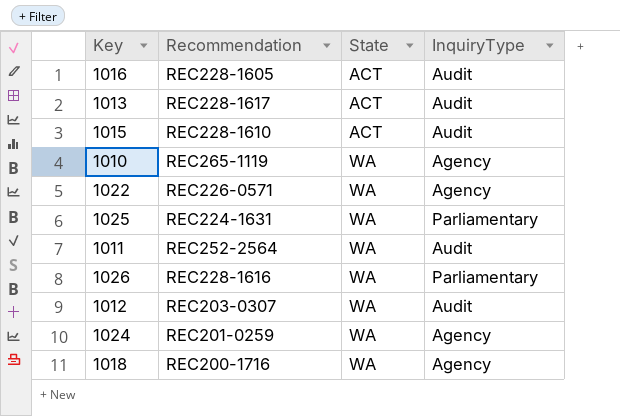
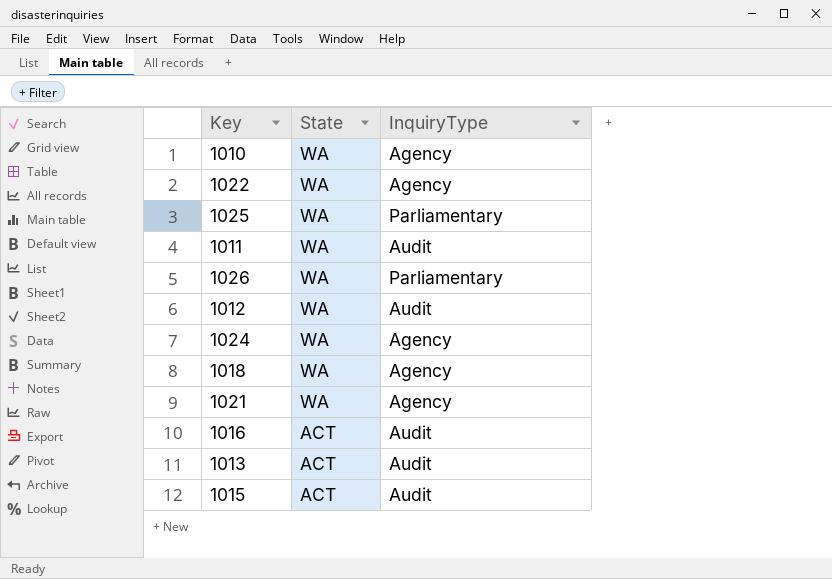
row order: State ascending -> State descending
column Recommendation | position: 2 -> none
row 1021: none -> WA | Agency

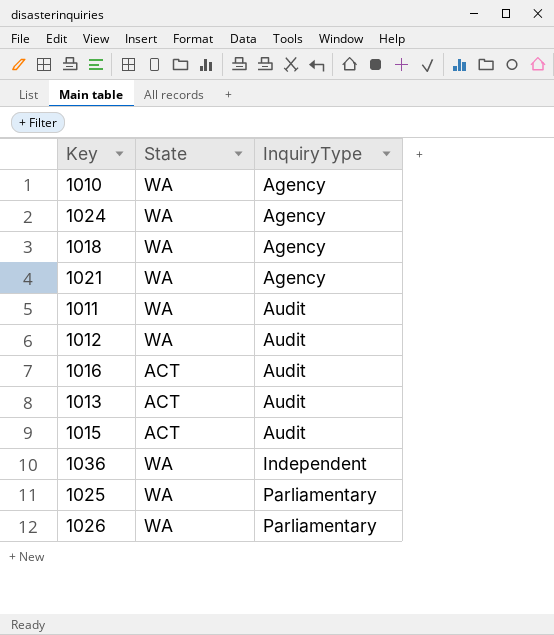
row order: State descending -> InquiryType ascending
row 1022: WA | Agency -> none
row 1036: none -> WA | Independent

